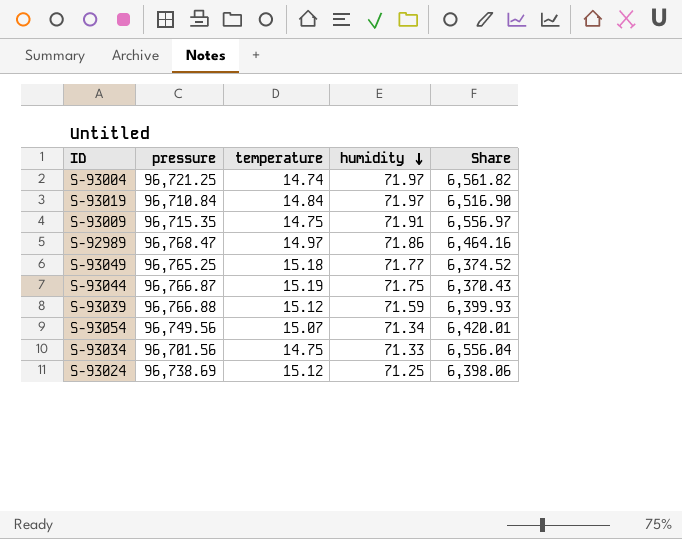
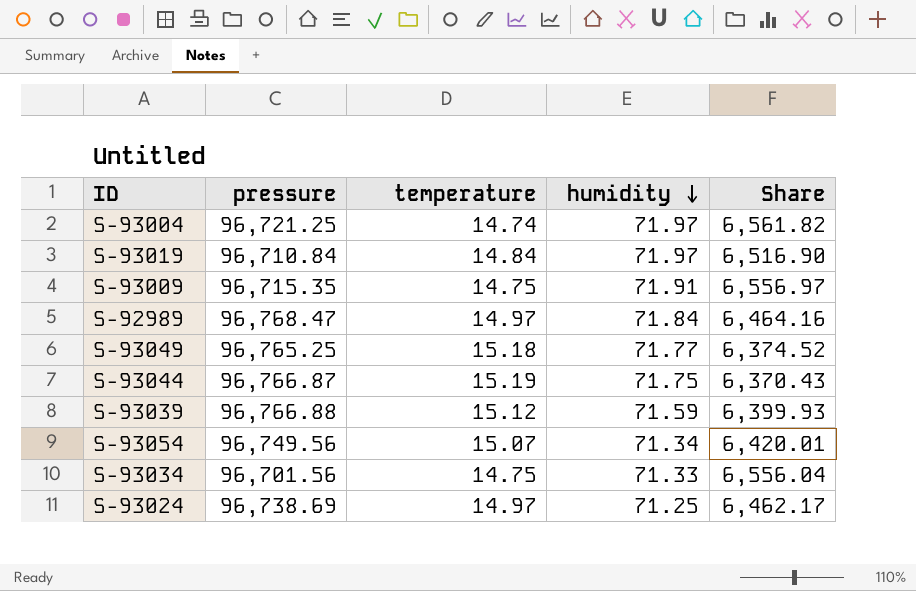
S-92989 | humidity: 71.86 -> 71.84
S-93024 | temperature: 15.12 -> 14.97
S-93024 | Share: 6,398.06 -> 6,462.17

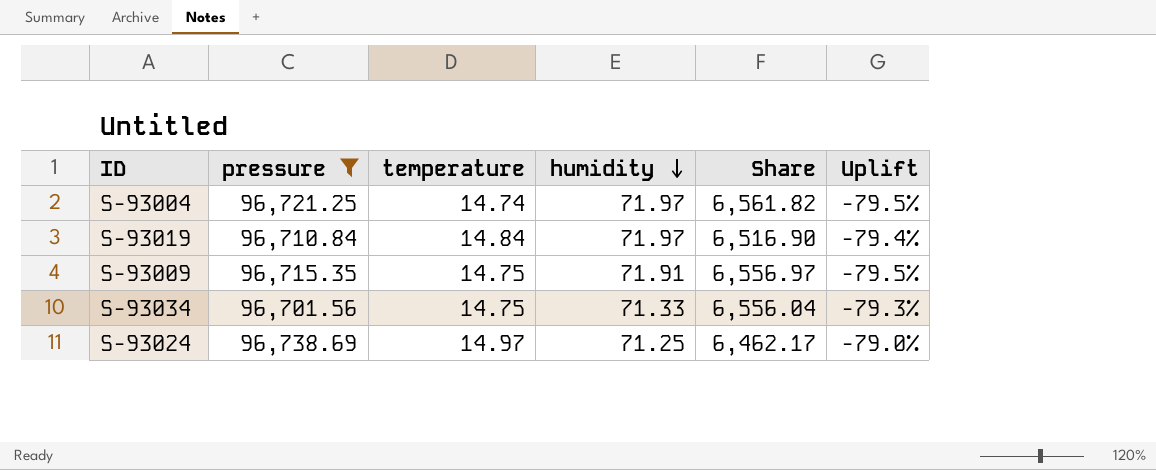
filter: none -> pressure <= 96,738.69
column Uplift | formula: none -> ([temperature] - [humidity]) / [humidity]

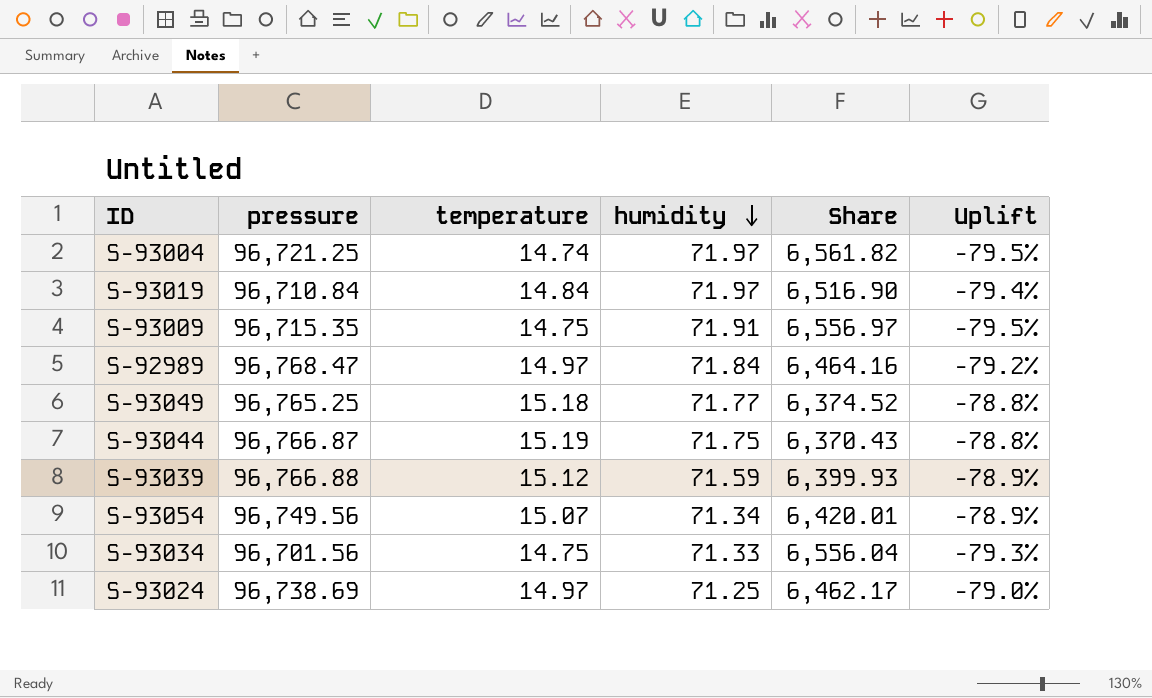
filter: pressure <= 96,738.69 -> none

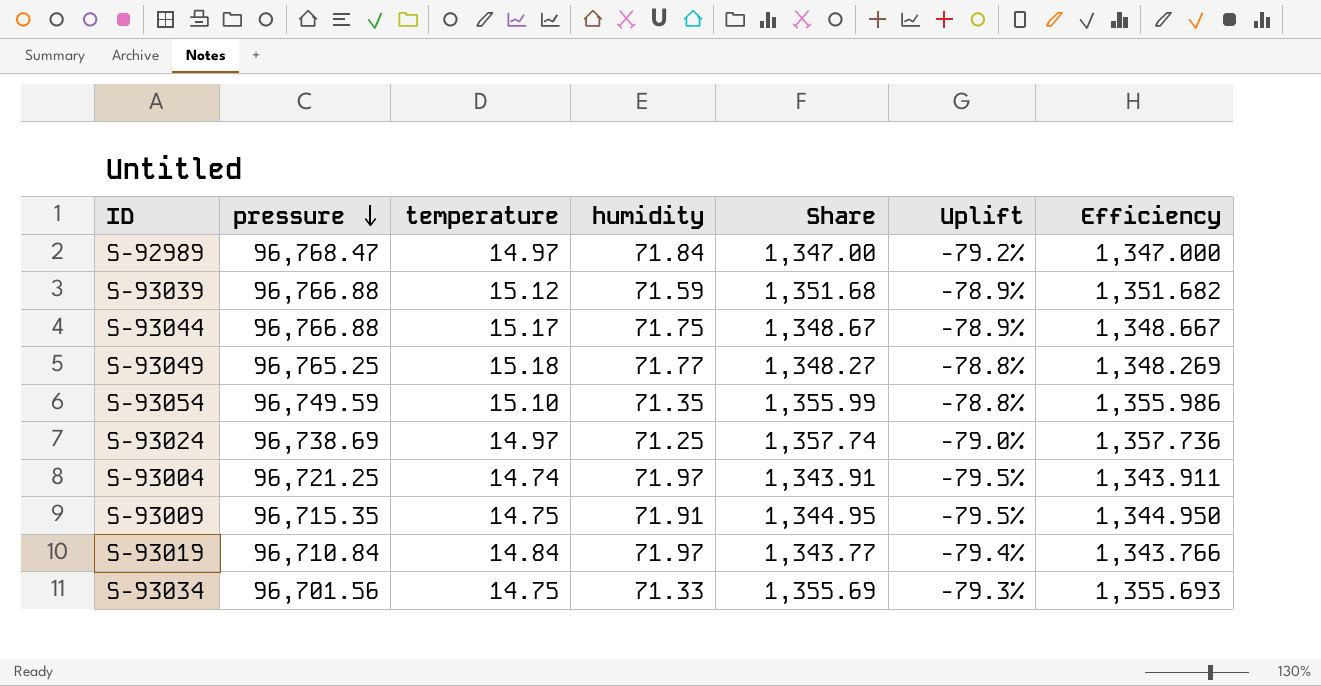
row order: humidity descending -> pressure descending
column Share | formula: [pressure] / [temperature] -> [pressure] / [humidity]
column Efficiency | formula: none -> [pressure] / [humidity]
S-93044 | pressure: 96,766.87 -> 96,766.88
S-93044 | temperature: 15.19 -> 15.17
S-93044 | Uplift: -78.8% -> -78.9%
S-93054 | pressure: 96,749.56 -> 96,749.59
S-93054 | temperature: 15.07 -> 15.10
S-93054 | humidity: 71.34 -> 71.35
S-93054 | Uplift: -78.9% -> -78.8%

